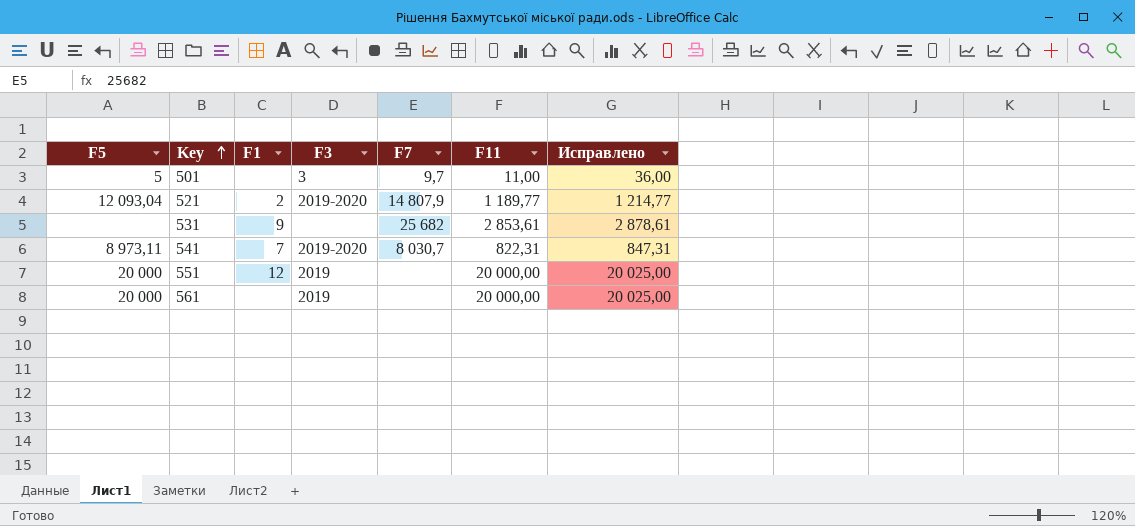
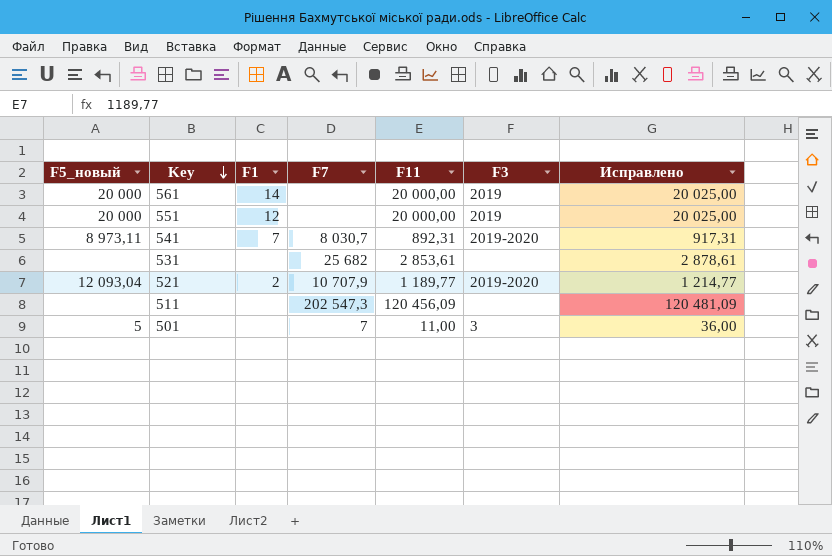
row order: Key ascending -> Key descending
column name: F5 -> F5_новый
column F3 | position: 4 -> 6
561 | F1: none -> 14
541 | F11: 822,31 -> 892,31
541 | Исправлено: 847,31 -> 917,31
531 | F1: 9 -> none
521 | F7: 14 807,9 -> 10 707,9
row 511: none -> none | none | 202 547,3 | 120 456,09 | none | 120 481,09
501 | F7: 9,7 -> 7

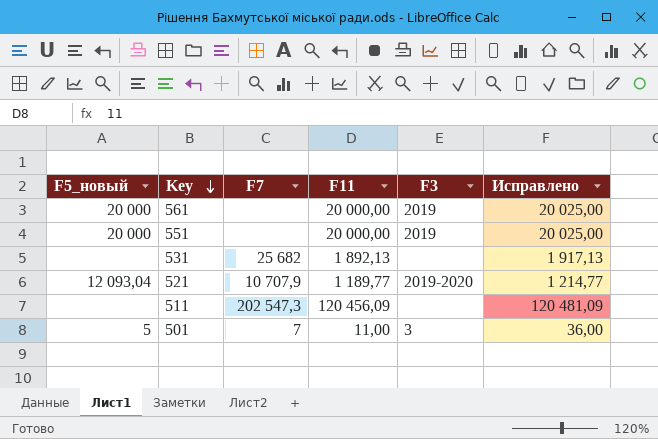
column F1 | position: 3 -> none
row 541: 8 973,11 | 7 | 8 030,7 | 892,31 | 2019-2020 | 917,31 -> none
531 | F11: 2 853,61 -> 1 892,13
531 | Исправлено: 2 878,61 -> 1 917,13

